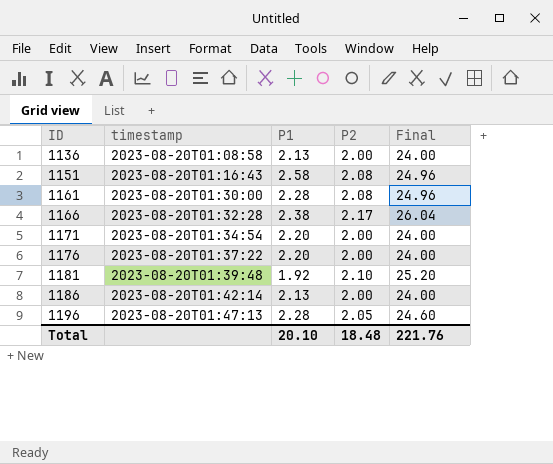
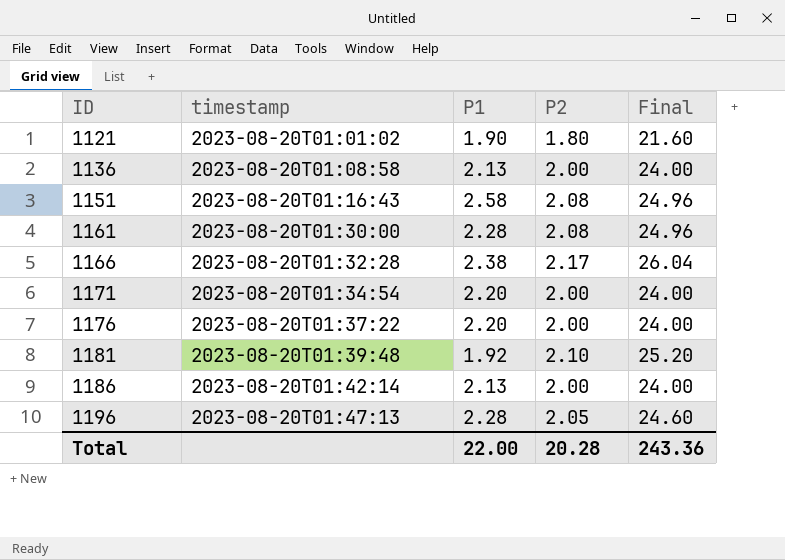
row 1121: none -> 2023-08-20T01:01:02 | 1.90 | 1.80 | 21.60
Total | P1: 20.10 -> 22.00
Total | P2: 18.48 -> 20.28
Total | Final: 221.76 -> 243.36

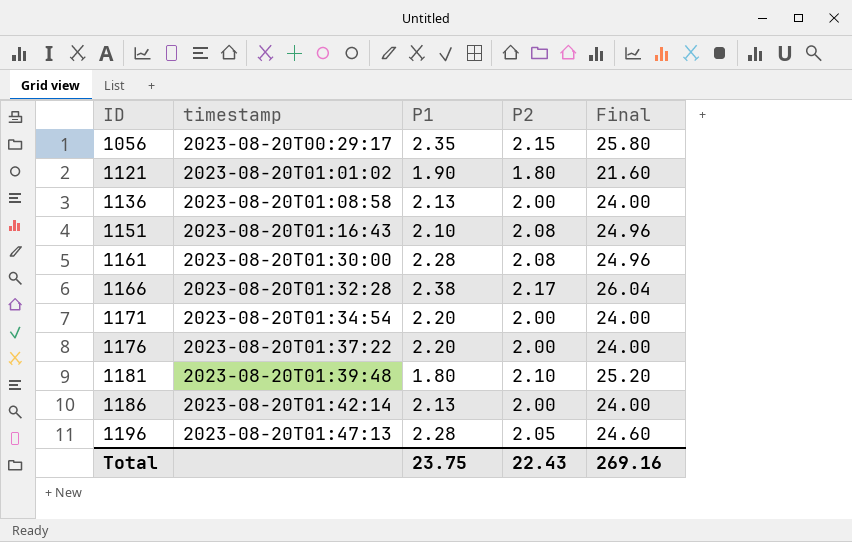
row 1056: none -> 2023-08-20T00:29:17 | 2.35 | 2.15 | 25.80
1151 | P1: 2.58 -> 2.10
1181 | P1: 1.92 -> 1.80
Total | P1: 22.00 -> 23.75
Total | P2: 20.28 -> 22.43
Total | Final: 243.36 -> 269.16

